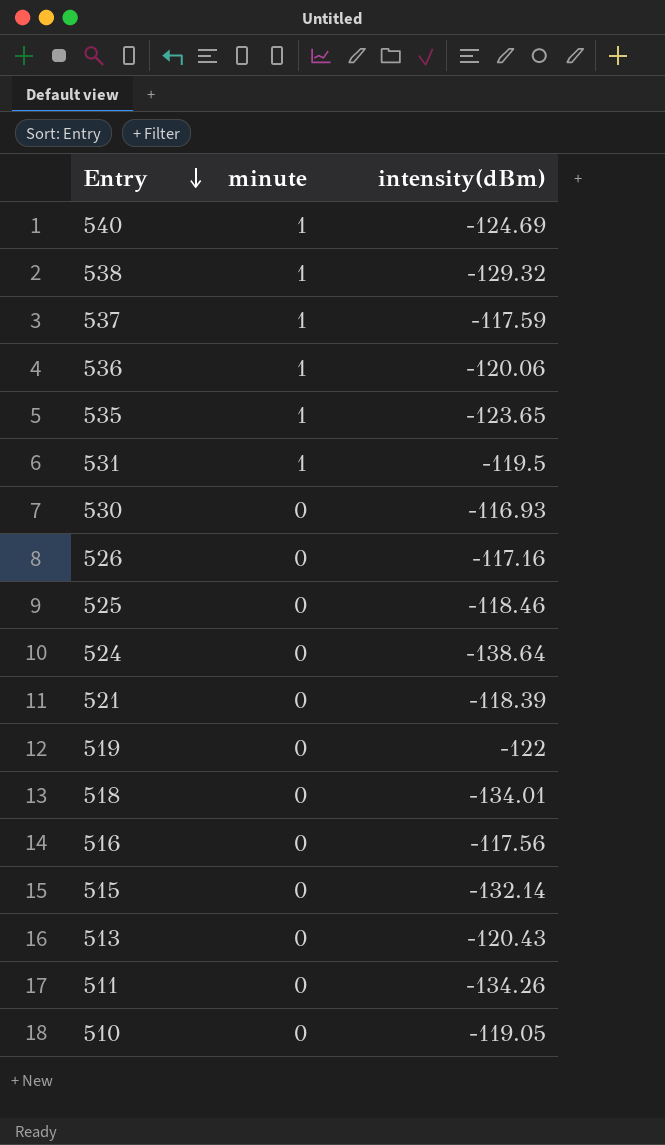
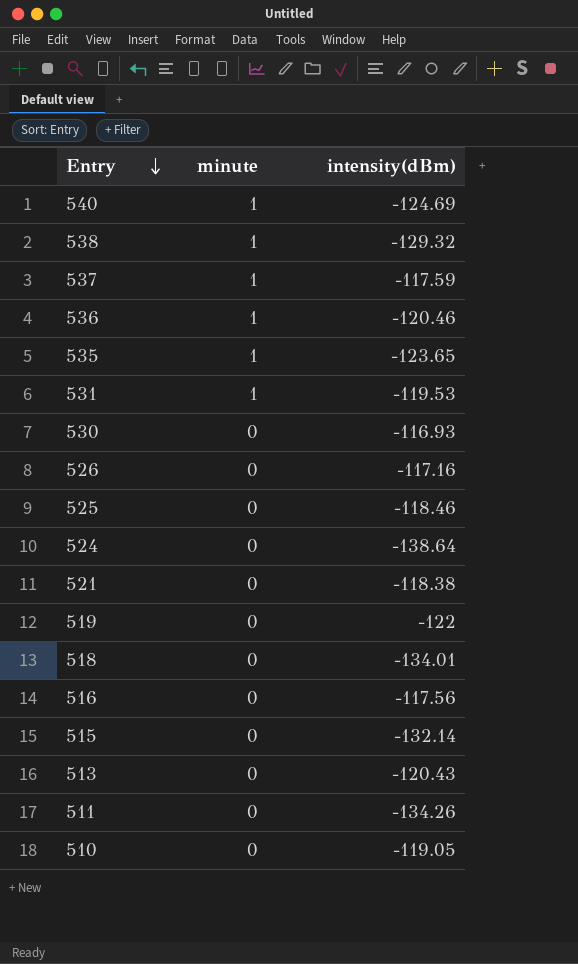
536 | intensity(dBm): -120.06 -> -120.46
531 | intensity(dBm): -119.5 -> -119.53
521 | intensity(dBm): -118.39 -> -118.38

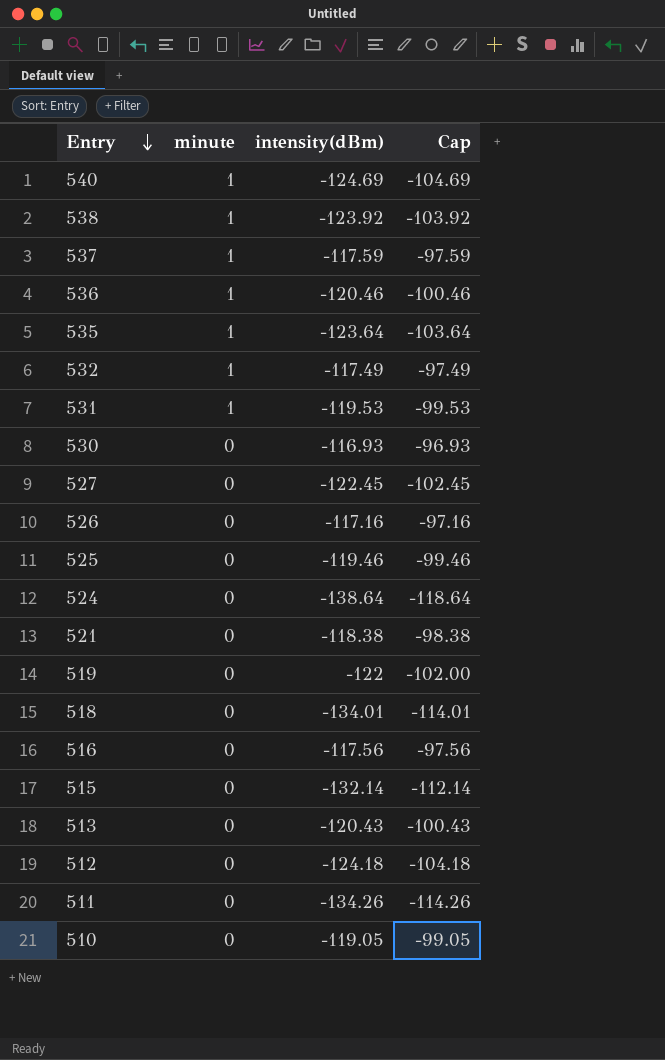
column Cap | formula: none -> [intensity(dBm)] + 20
538 | intensity(dBm): -129.32 -> -123.92
535 | intensity(dBm): -123.65 -> -123.64
row 532: none -> 1 | -117.49 | -97.49
row 527: none -> 0 | -122.45 | -102.45
525 | intensity(dBm): -118.46 -> -119.46
row 512: none -> 0 | -124.18 | -104.18

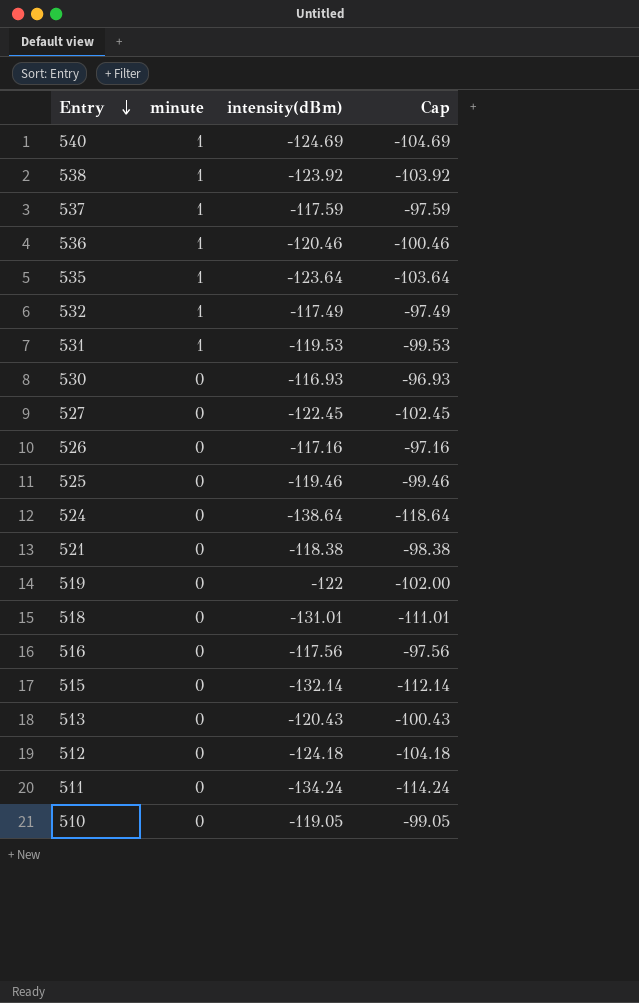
518 | intensity(dBm): -134.01 -> -131.01
518 | Cap: -114.01 -> -111.01
511 | intensity(dBm): -134.26 -> -134.24
511 | Cap: -114.26 -> -114.24

